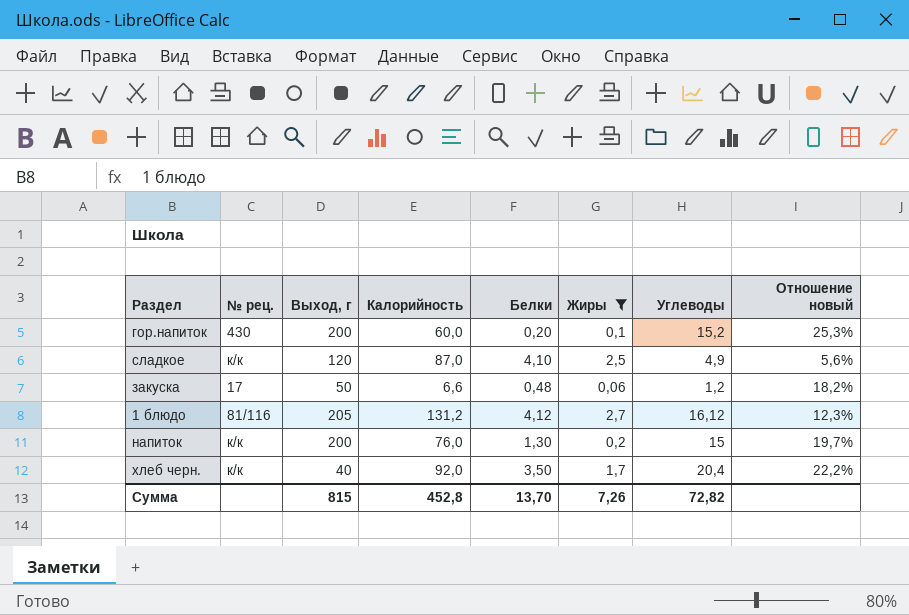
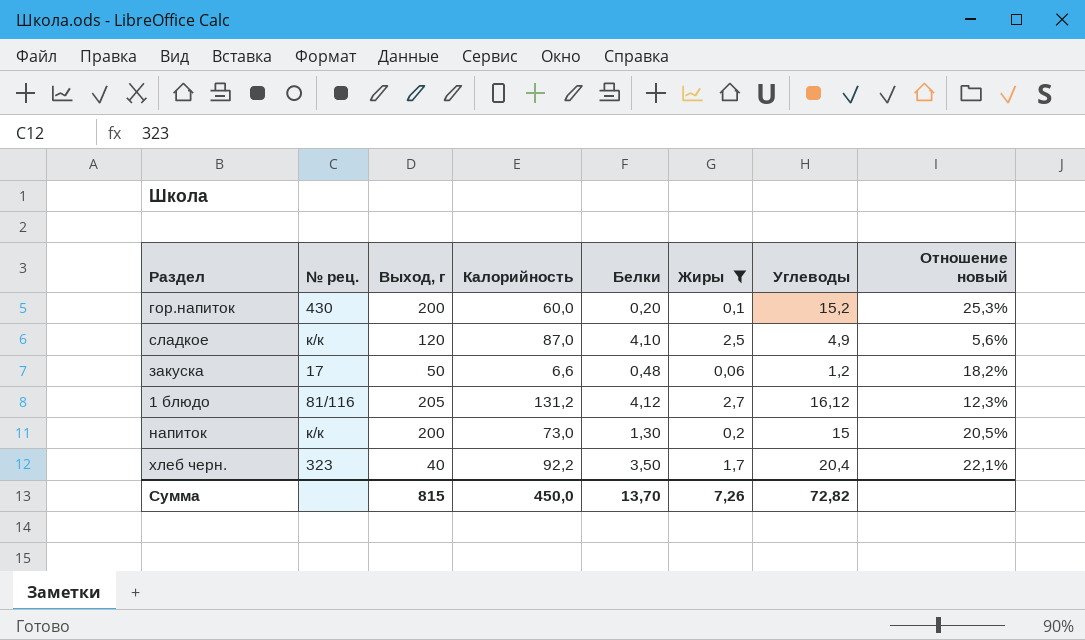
напиток | Калорийность: 76,0 -> 73,0
напиток | Отношение новый: 19,7% -> 20,5%
хлеб черн. | № рец.: к/к -> 323
хлеб черн. | Калорийность: 92,0 -> 92,2
хлеб черн. | Отношение новый: 22,2% -> 22,1%
Сумма | Калорийность: 452,8 -> 450,0

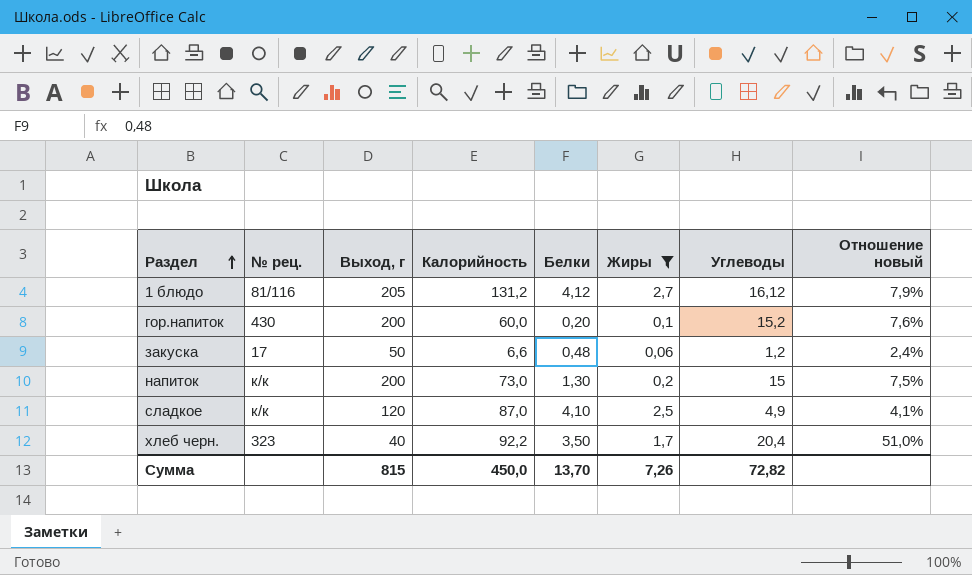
row order: none -> Раздел ascending
column Отношение новый | formula: [Углеводы] / [Калорийность] -> [Углеводы] / [Выход, г]

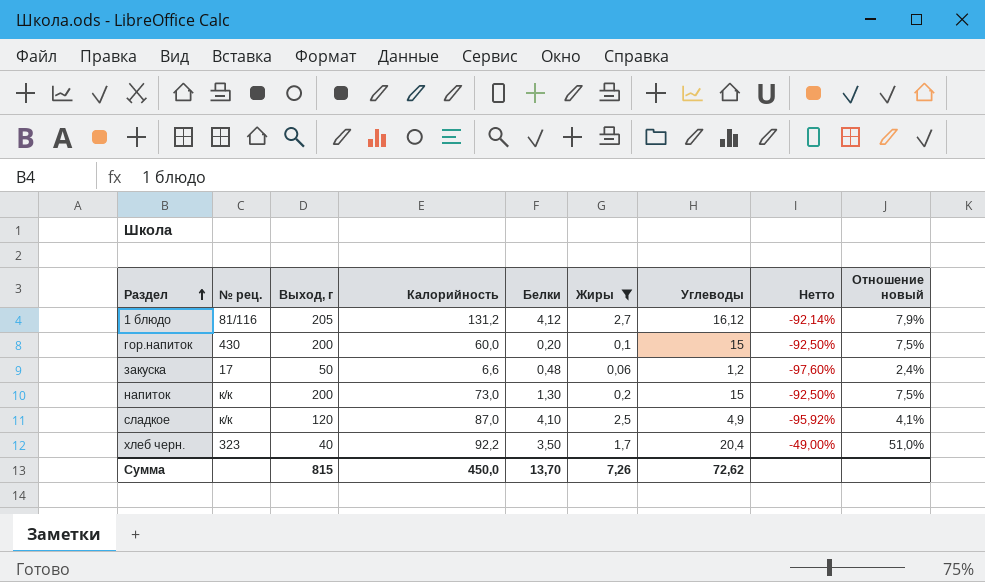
column Нетто | formula: none -> ([Углеводы] - [Выход, г]) / [Выход, г]
гор.напиток | Углеводы: 15,2 -> 15
гор.напиток | Отношение новый: 7,6% -> 7,5%
Сумма | Углеводы: 72,82 -> 72,62

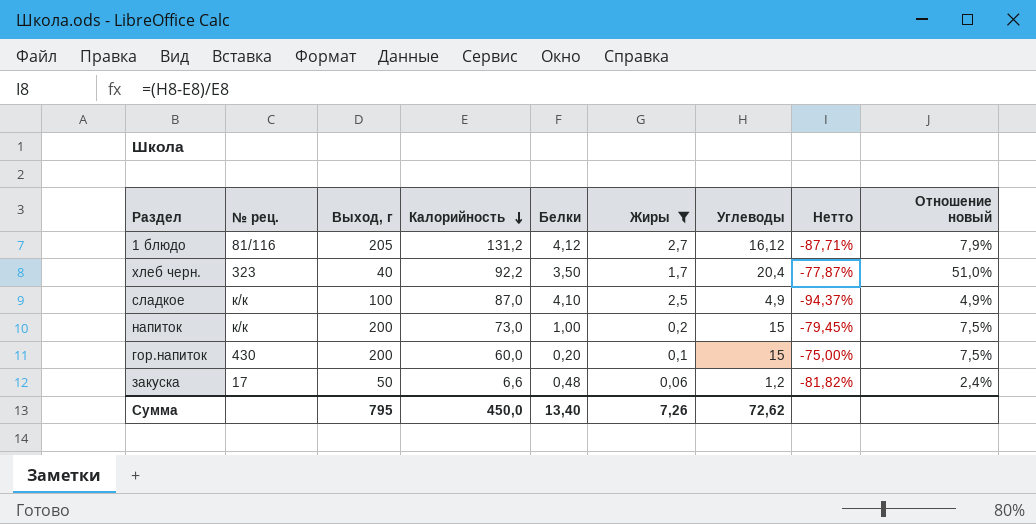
row order: Раздел ascending -> Калорийность descending
column Нетто | formula: ([Углеводы] - [Выход, г]) / [Выход, г] -> ([Углеводы] - [Калорийность]) / [Калорийность]
сладкое | Выход, г: 120 -> 100
сладкое | Отношение новый: 4,1% -> 4,9%
напиток | Белки: 1,30 -> 1,00
Сумма | Выход, г: 815 -> 795
Сумма | Белки: 13,70 -> 13,40

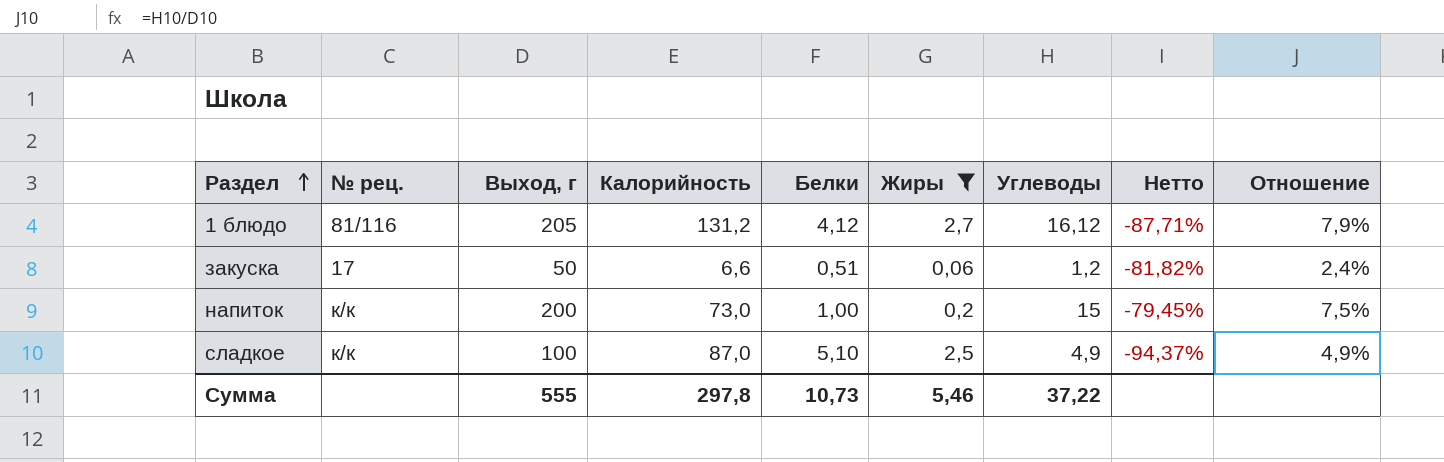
row order: Калорийность descending -> Раздел ascending
column name: Отношение новый -> Отношение
row хлеб черн.: 323 | 40 | 92,2 | 3,50 | 1,7 | 20,4 | -77,87% | 51,0% -> none
row гор.напиток: 430 | 200 | 60,0 | 0,20 | 0,1 | 15 | -75,00% | 7,5% -> none
закуска | Белки: 0,48 -> 0,51
сладкое | Белки: 4,10 -> 5,10
Сумма | Выход, г: 795 -> 555
Сумма | Калорийность: 450,0 -> 297,8
Сумма | Белки: 13,40 -> 10,73
Сумма | Жиры: 7,26 -> 5,46
Сумма | Углеводы: 72,62 -> 37,22

